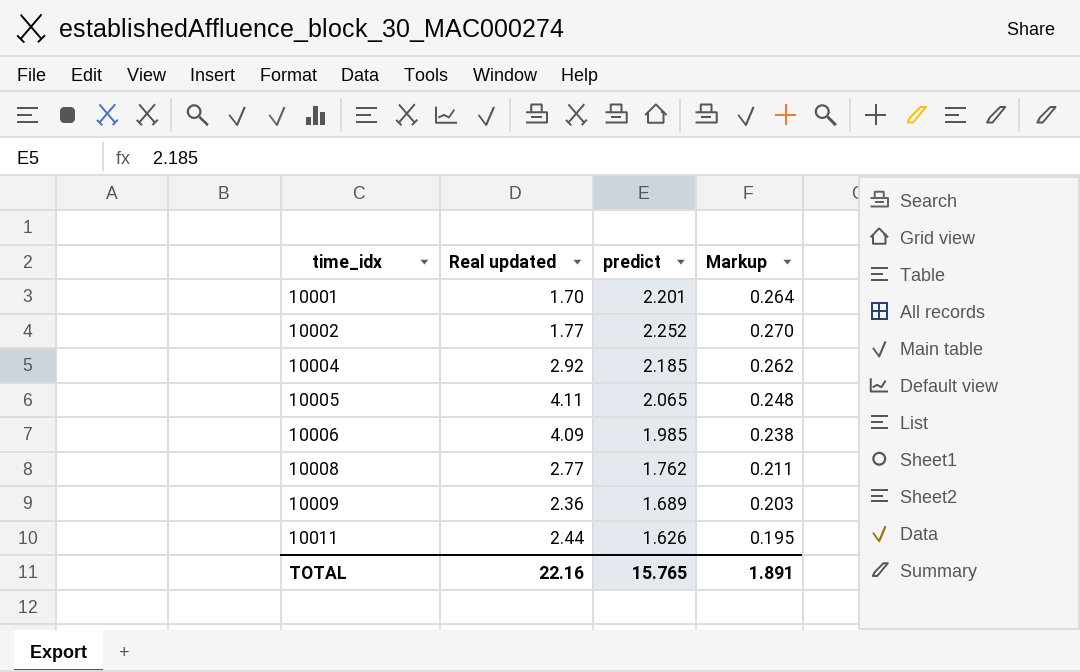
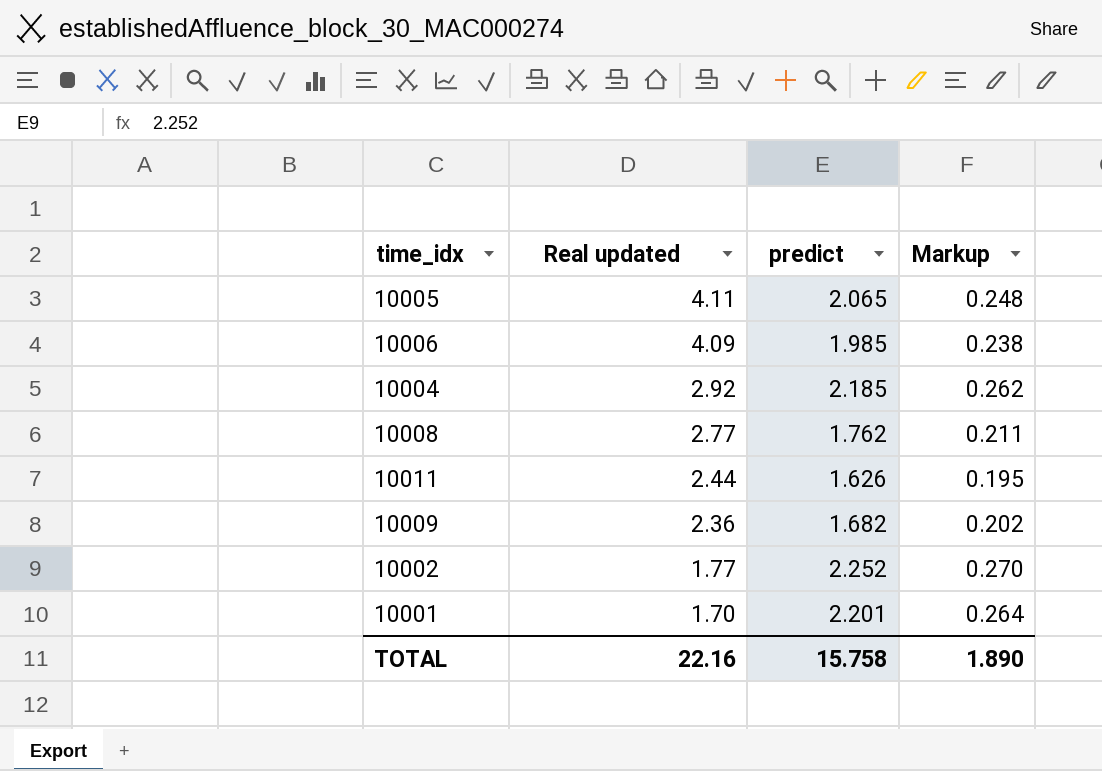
row order: time_idx ascending -> Real updated descending
10009 | predict: 1.689 -> 1.682
10009 | Markup: 0.203 -> 0.202
TOTAL | predict: 15.765 -> 15.758
TOTAL | Markup: 1.891 -> 1.890

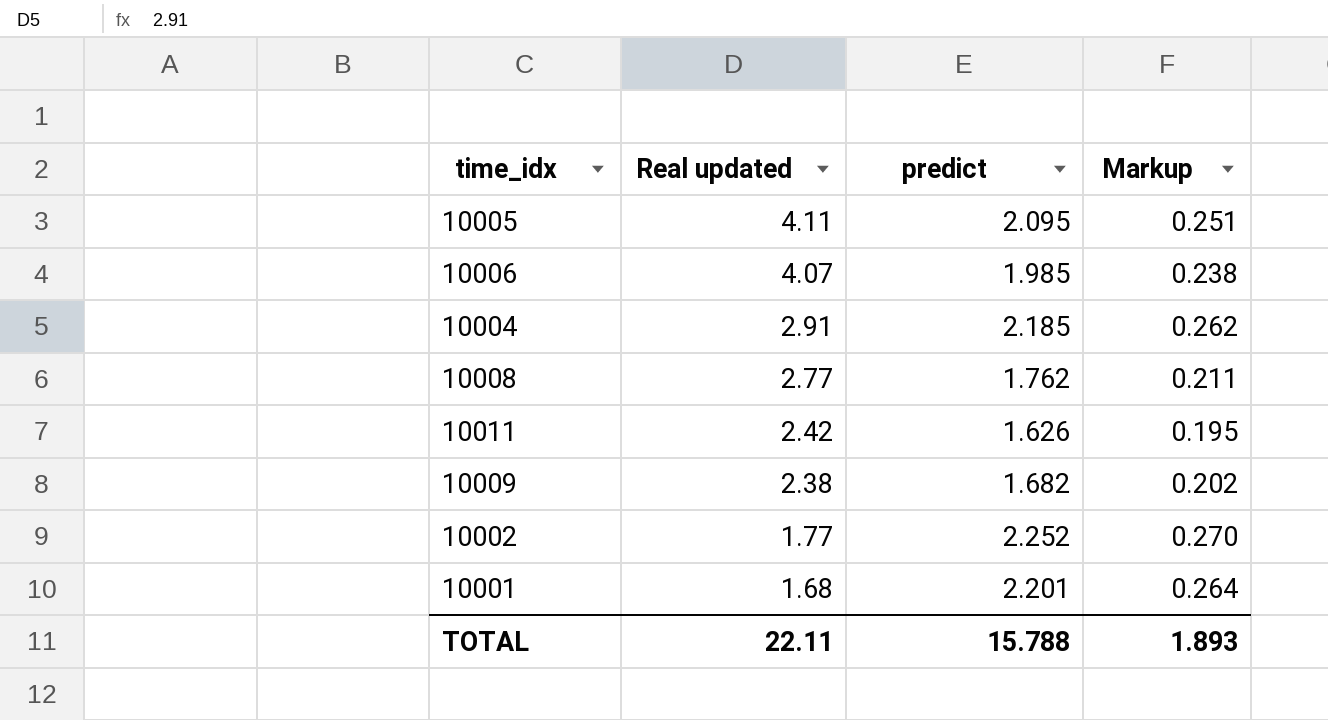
10005 | predict: 2.065 -> 2.095
10005 | Markup: 0.248 -> 0.251
10006 | Real updated: 4.09 -> 4.07
10004 | Real updated: 2.92 -> 2.91
10011 | Real updated: 2.44 -> 2.42
10009 | Real updated: 2.36 -> 2.38
10001 | Real updated: 1.70 -> 1.68
TOTAL | Real updated: 22.16 -> 22.11
TOTAL | predict: 15.758 -> 15.788
TOTAL | Markup: 1.890 -> 1.893

